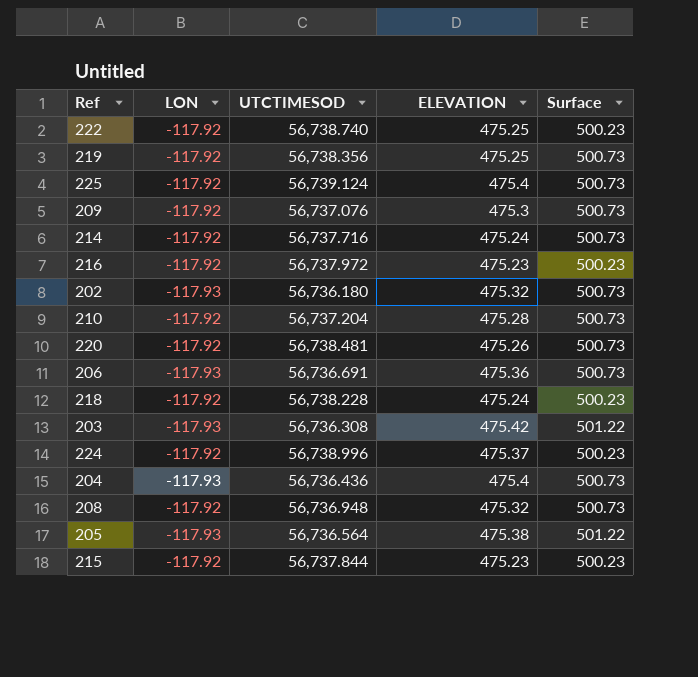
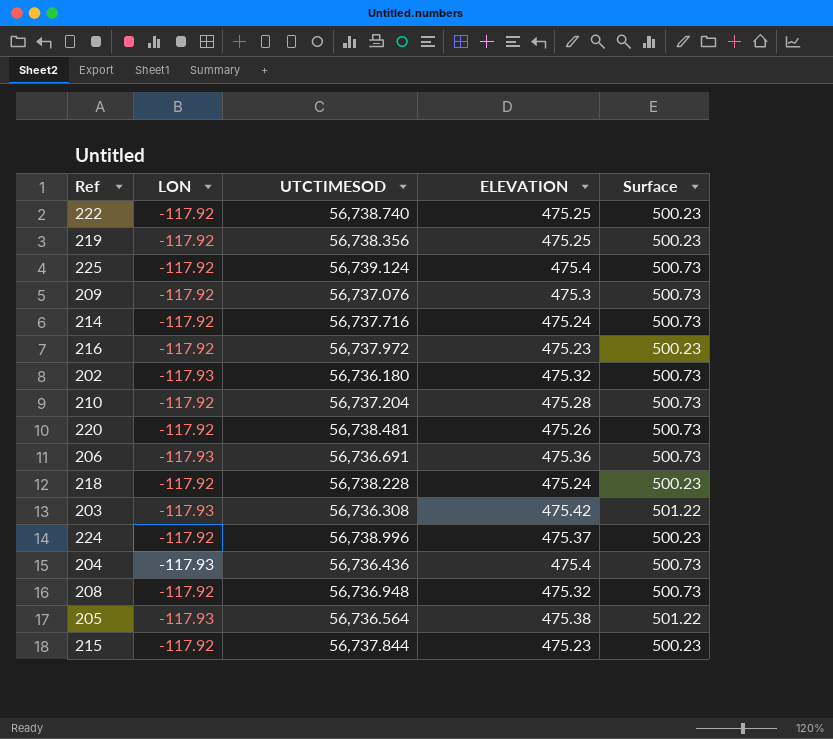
219 | Surface: 500.73 -> 500.23

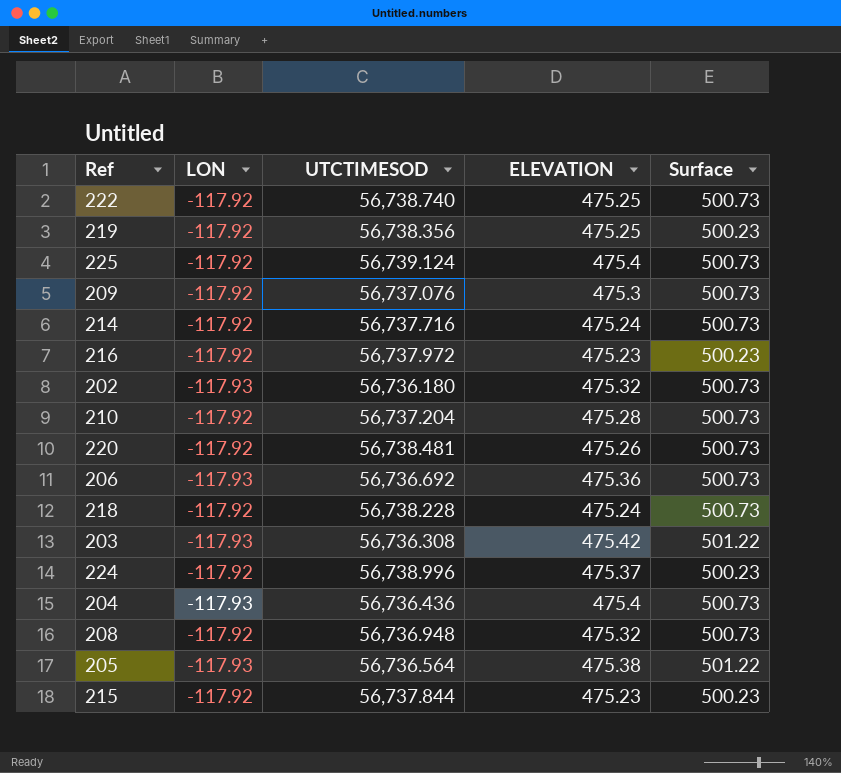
222 | Surface: 500.23 -> 500.73
206 | UTCTIMESOD: 56,736.691 -> 56,736.692
218 | Surface: 500.23 -> 500.73

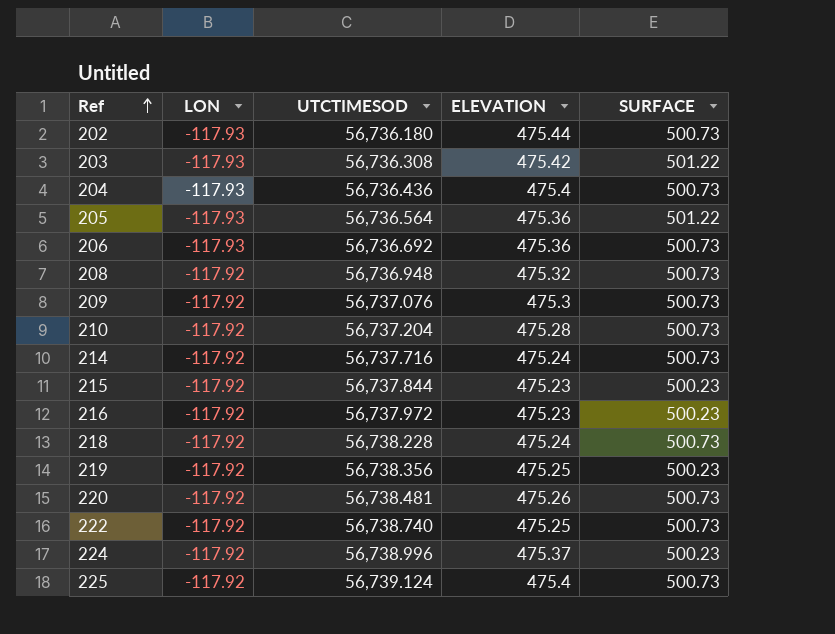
row order: none -> Ref ascending
column name: Surface -> SURFACE
202 | ELEVATION: 475.32 -> 475.44
205 | ELEVATION: 475.38 -> 475.36

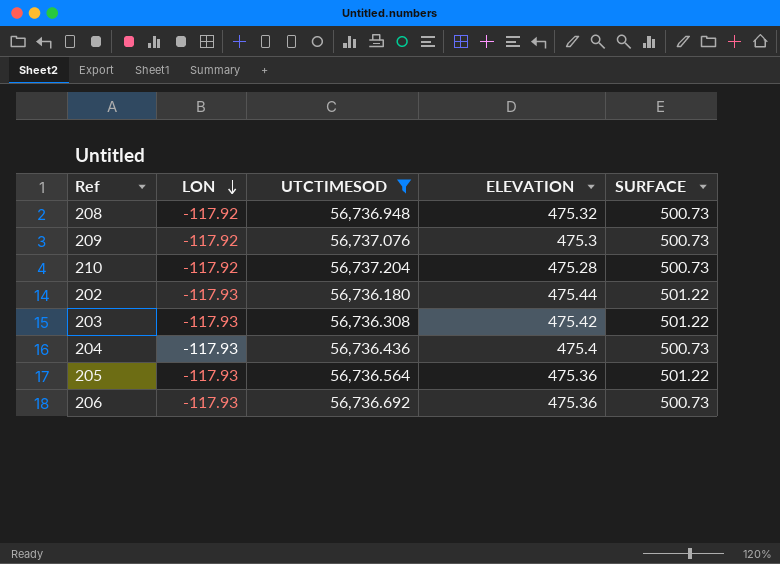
filter: none -> UTCTIMESOD <= 56,737.204
row order: Ref ascending -> LON descending
202 | SURFACE: 500.73 -> 501.22

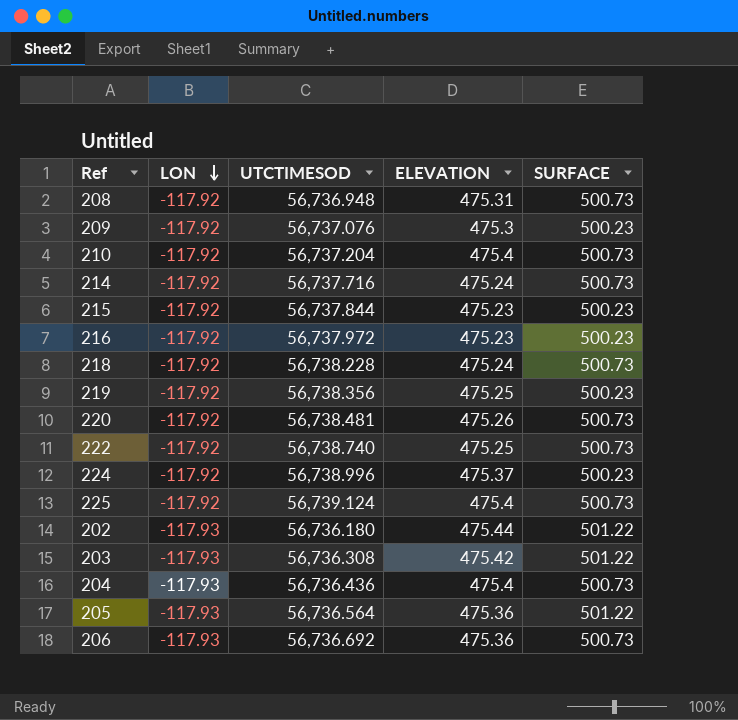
filter: UTCTIMESOD <= 56,737.204 -> none
208 | ELEVATION: 475.32 -> 475.31
209 | SURFACE: 500.73 -> 500.23
210 | ELEVATION: 475.28 -> 475.4

